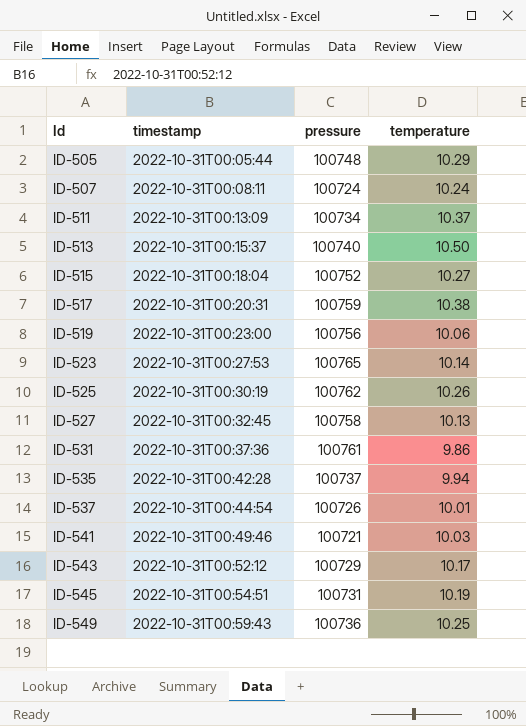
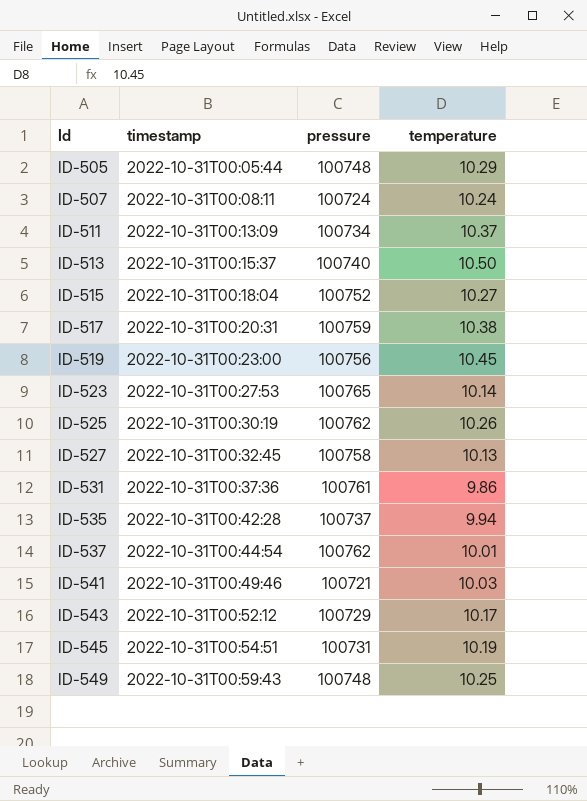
ID-519 | temperature: 10.06 -> 10.45
ID-537 | pressure: 100726 -> 100762
ID-549 | pressure: 100736 -> 100748

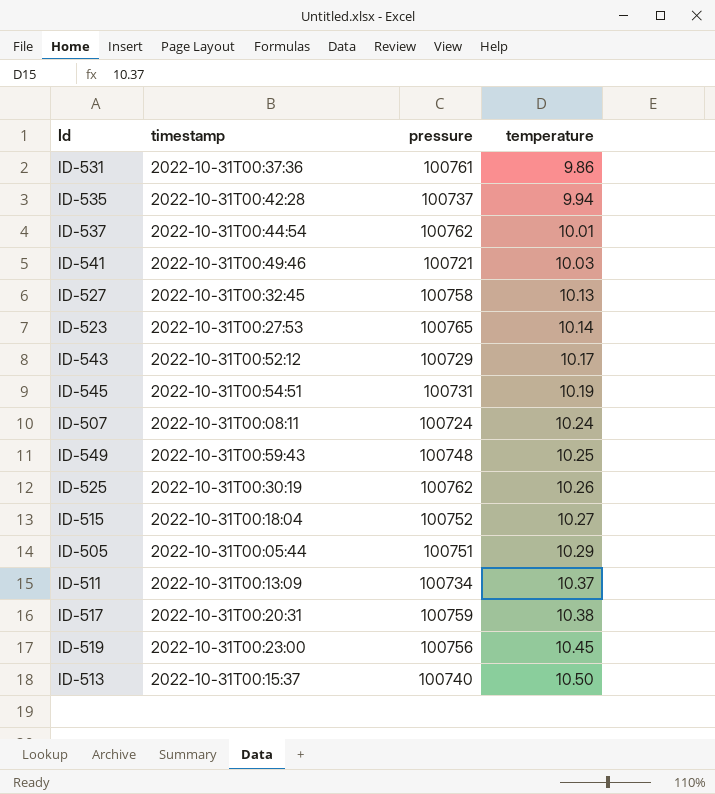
row order: Id ascending -> temperature ascending
ID-505 | pressure: 100748 -> 100751

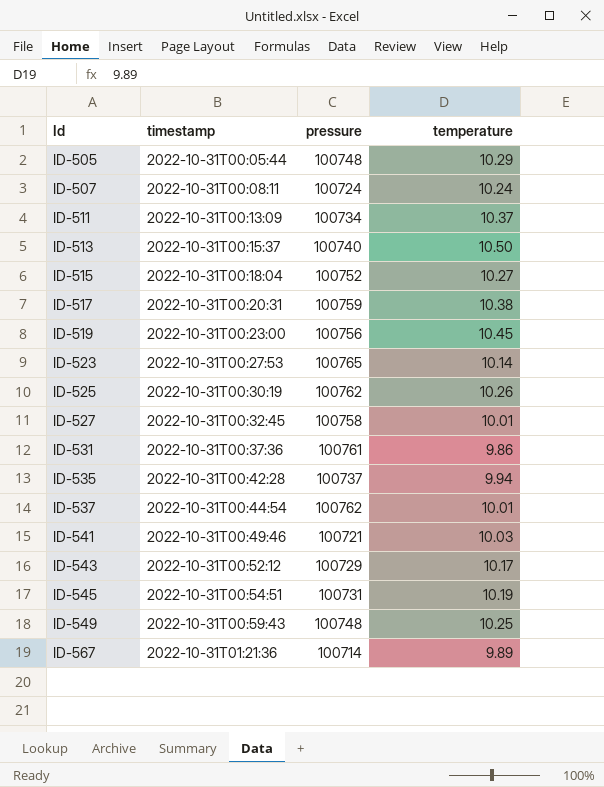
row order: temperature ascending -> Id ascending
ID-505 | pressure: 100751 -> 100748
ID-527 | temperature: 10.13 -> 10.01
row ID-567: none -> 2022-10-31T01:21:36 | 100714 | 9.89

